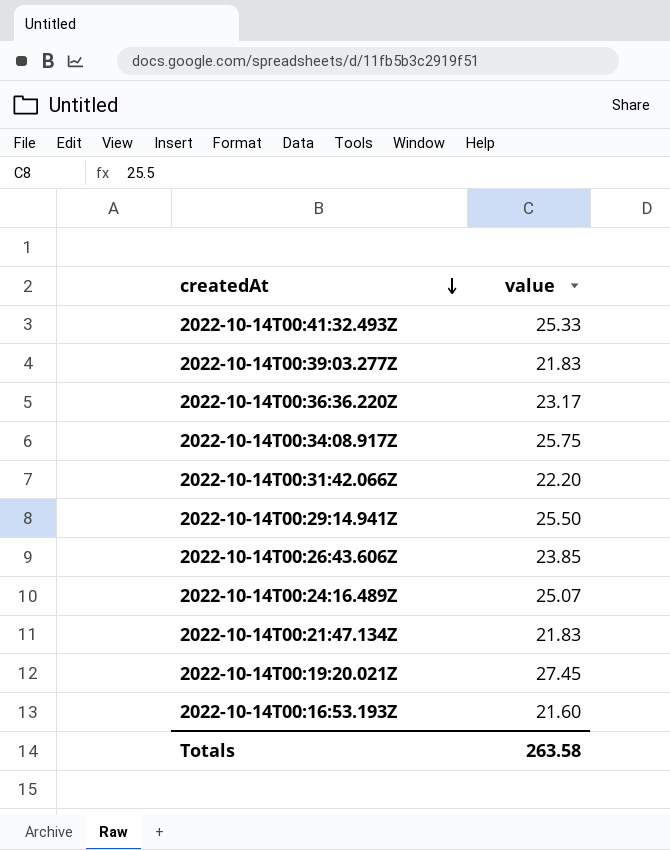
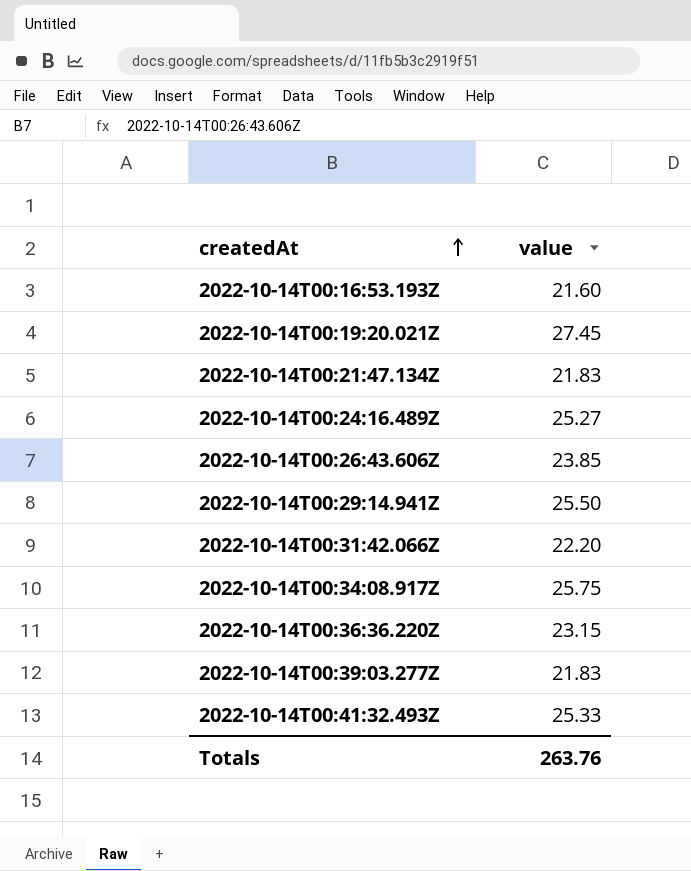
row order: createdAt descending -> createdAt ascending
2022-10-14T00:24:16.489Z | value: 25.07 -> 25.27
2022-10-14T00:36:36.220Z | value: 23.17 -> 23.15
Totals | value: 263.58 -> 263.76

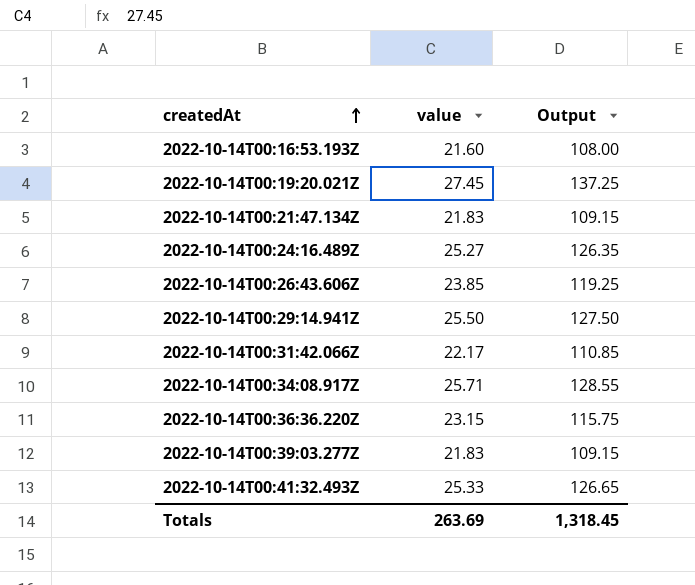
column Output | formula: none -> [value] * 5
2022-10-14T00:31:42.066Z | value: 22.20 -> 22.17
2022-10-14T00:34:08.917Z | value: 25.75 -> 25.71
Totals | value: 263.76 -> 263.69

